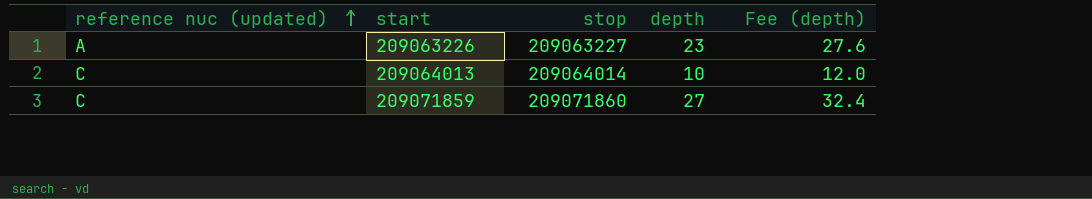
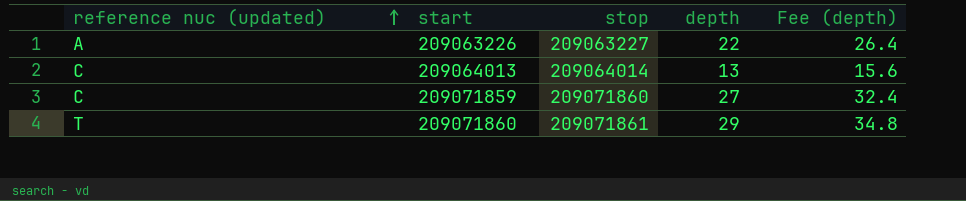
209063226 | depth: 23 -> 22
209063226 | Fee (depth): 27.6 -> 26.4
209064013 | depth: 10 -> 13
209064013 | Fee (depth): 12.0 -> 15.6
row 209071860: none -> T | 209071861 | 29 | 34.8

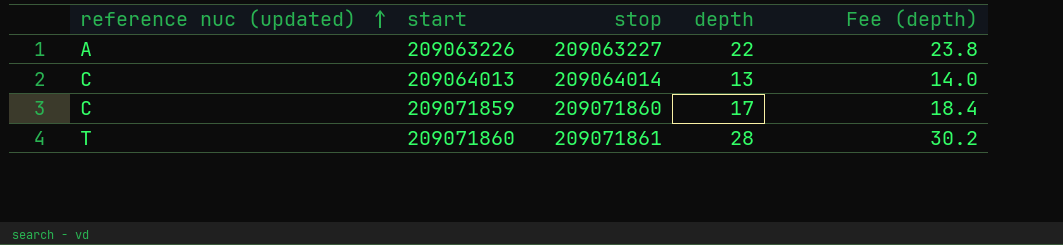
column Fee (depth) | formula: [depth] * 1.2 -> [depth] * 1.08
209071859 | depth: 27 -> 17
209071860 | depth: 29 -> 28

